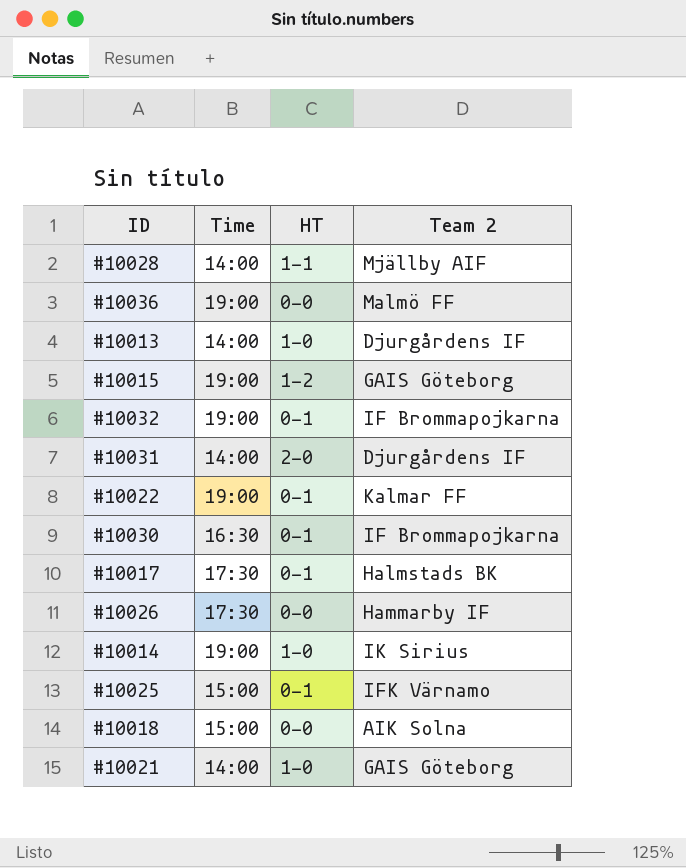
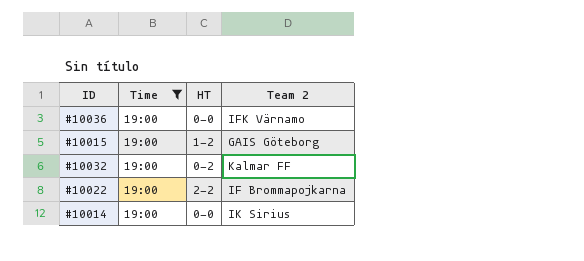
filter: none -> Time = 19:00
#10036 | Team 2: Malmö FF -> IFK Värnamo
#10032 | HT: 0-1 -> 0-2
#10032 | Team 2: IF Brommapojkarna -> Kalmar FF
#10022 | HT: 0-1 -> 2-2
#10022 | Team 2: Kalmar FF -> IF Brommapojkarna
#10014 | HT: 1-0 -> 0-0

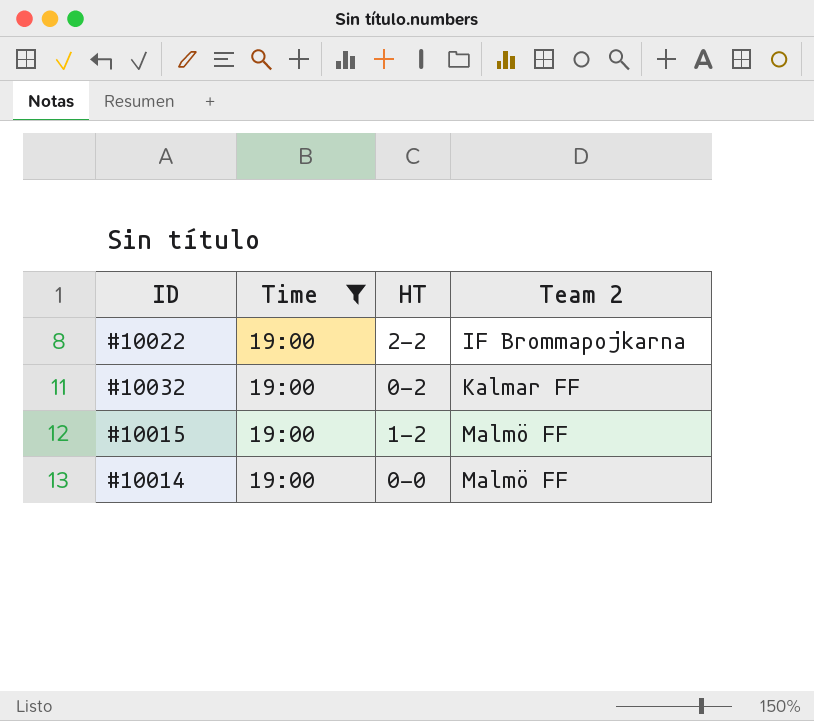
row order: none -> Team 2 ascending
row #10036: 19:00 | 0-0 | IFK Värnamo -> none
#10015 | Team 2: GAIS Göteborg -> Malmö FF
#10014 | Team 2: IK Sirius -> Malmö FF

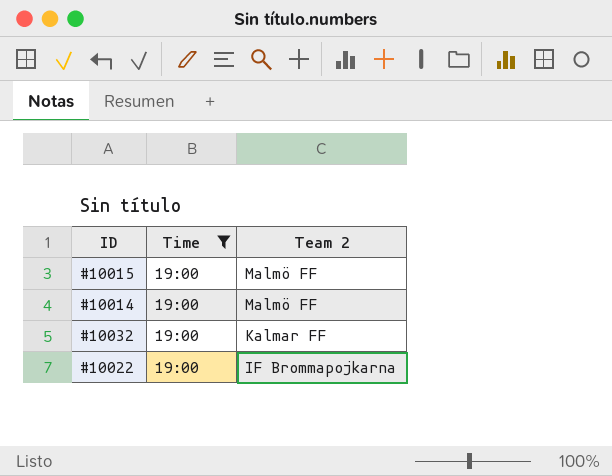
row order: Team 2 ascending -> Team 2 descending
column HT | position: 3 -> none

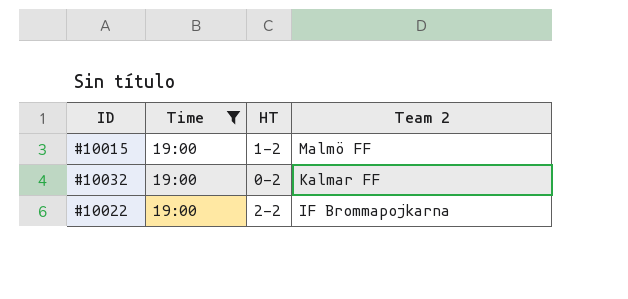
column HT | position: none -> 3
row #10014: 19:00 | Malmö FF -> none

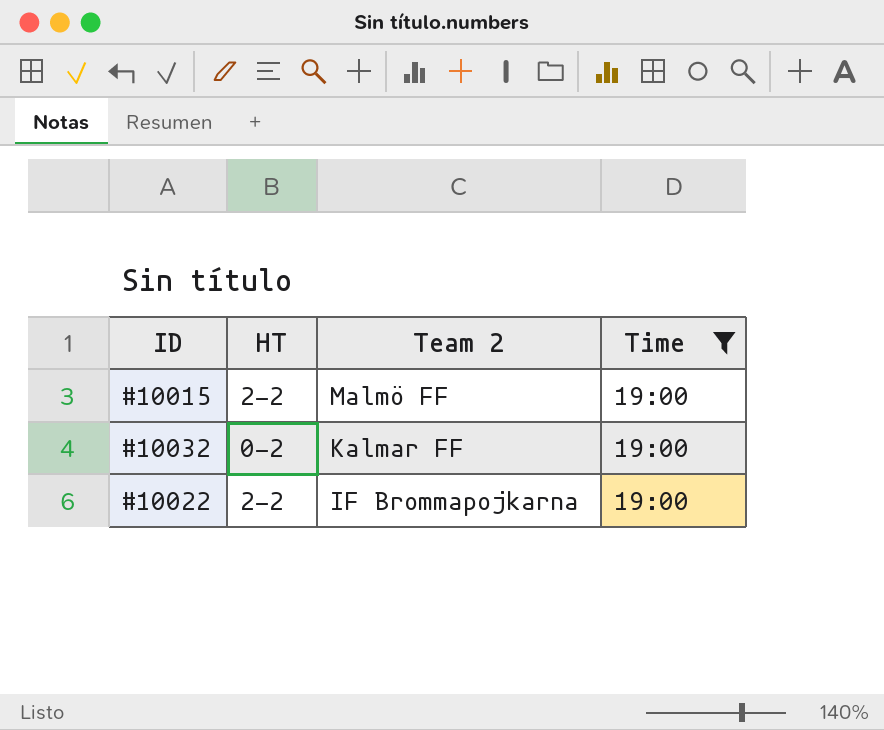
column Time | position: 2 -> 4
#10015 | HT: 1-2 -> 2-2

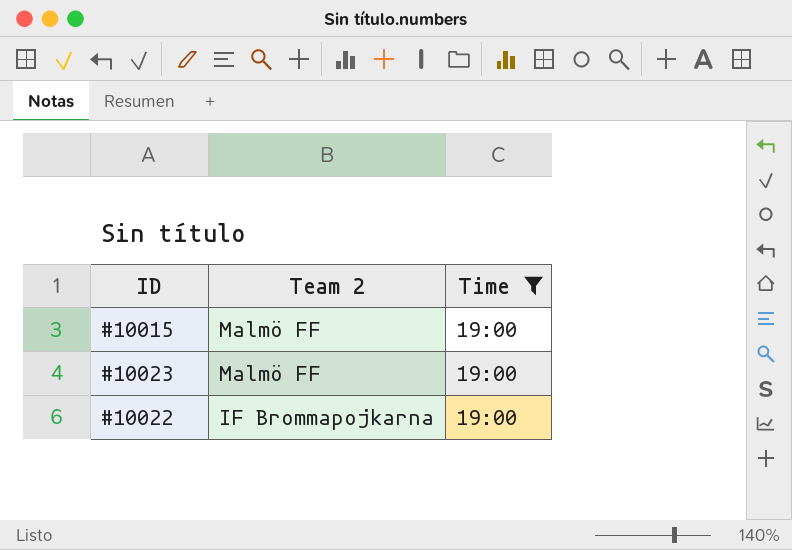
column HT | position: 2 -> none
row #10032: 0-2 | Kalmar FF | 19:00 -> none
row #10023: none -> Malmö FF | 19:00

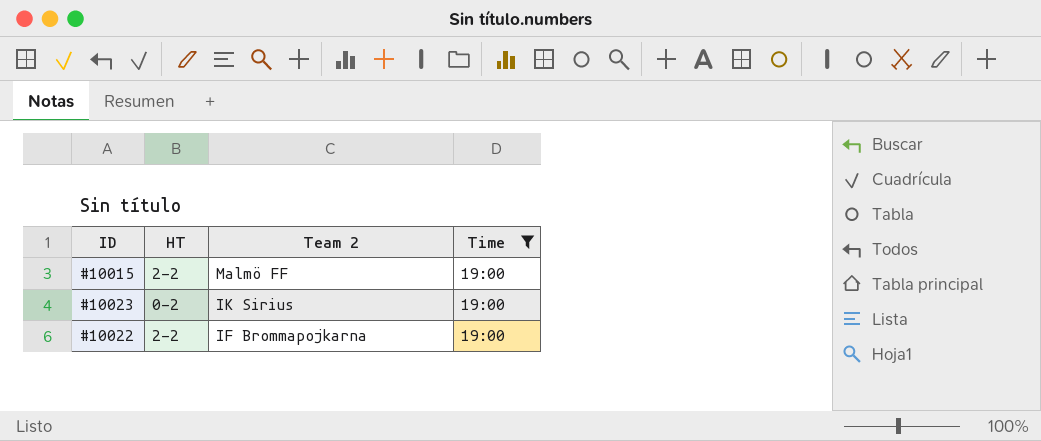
column HT | position: none -> 2
#10023 | Team 2: Malmö FF -> IK Sirius

